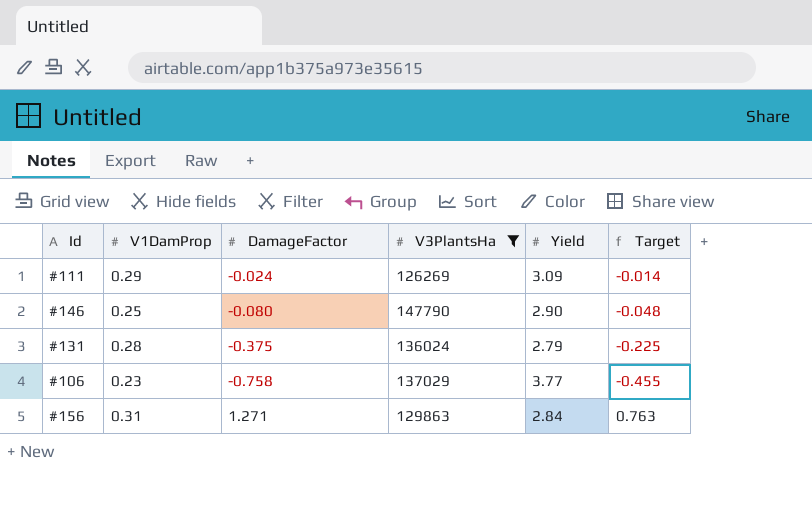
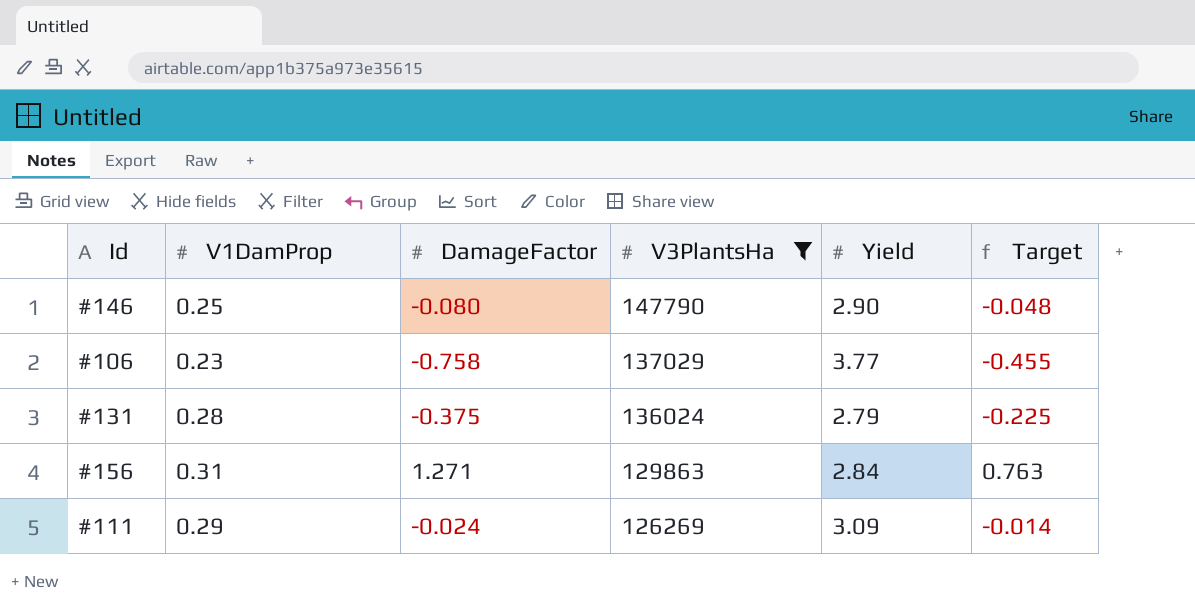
row order: none -> V3PlantsHa descending

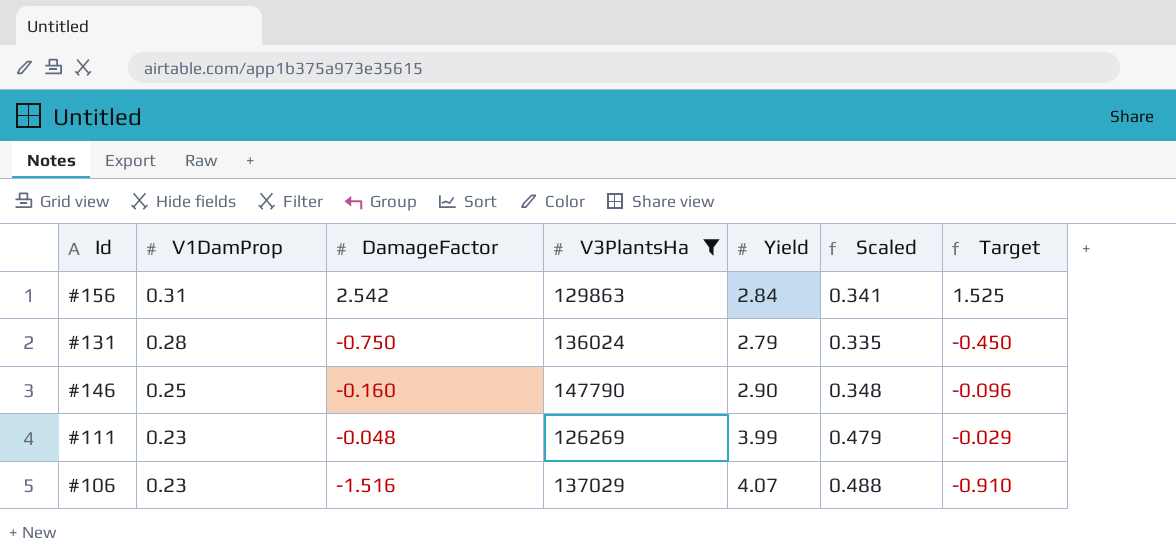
row order: V3PlantsHa descending -> V1DamProp descending
column Scaled | formula: none -> [Yield] * 0.12
#156 | DamageFactor: 1.271 -> 2.542
#156 | Target: 0.763 -> 1.525
#131 | DamageFactor: -0.375 -> -0.750
#131 | Target: -0.225 -> -0.450
#146 | DamageFactor: -0.080 -> -0.160
#146 | Target: -0.048 -> -0.096
#111 | V1DamProp: 0.29 -> 0.23
#111 | DamageFactor: -0.024 -> -0.048
#111 | Yield: 3.09 -> 3.99
#111 | Target: -0.014 -> -0.029
#106 | DamageFactor: -0.758 -> -1.516
#106 | Yield: 3.77 -> 4.07
#106 | Target: -0.455 -> -0.910

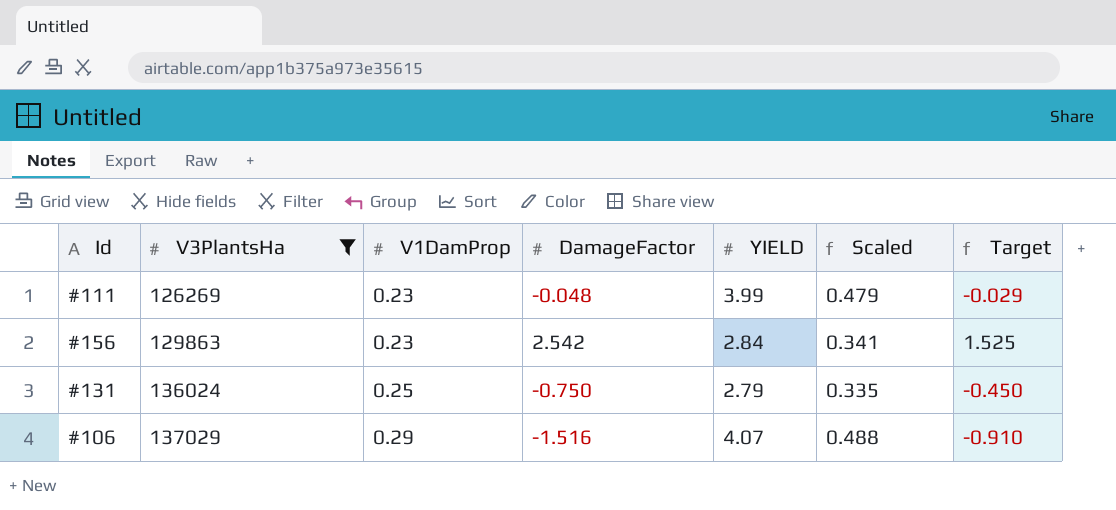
row order: V1DamProp descending -> V3PlantsHa ascending
column V3PlantsHa | position: 4 -> 2
column name: Yield -> YIELD
row #146: 0.25 | -0.160 | 147790 | 2.90 | 0.348 | -0.096 -> none
#156 | V1DamProp: 0.31 -> 0.23
#131 | V1DamProp: 0.28 -> 0.25
#106 | V1DamProp: 0.23 -> 0.29

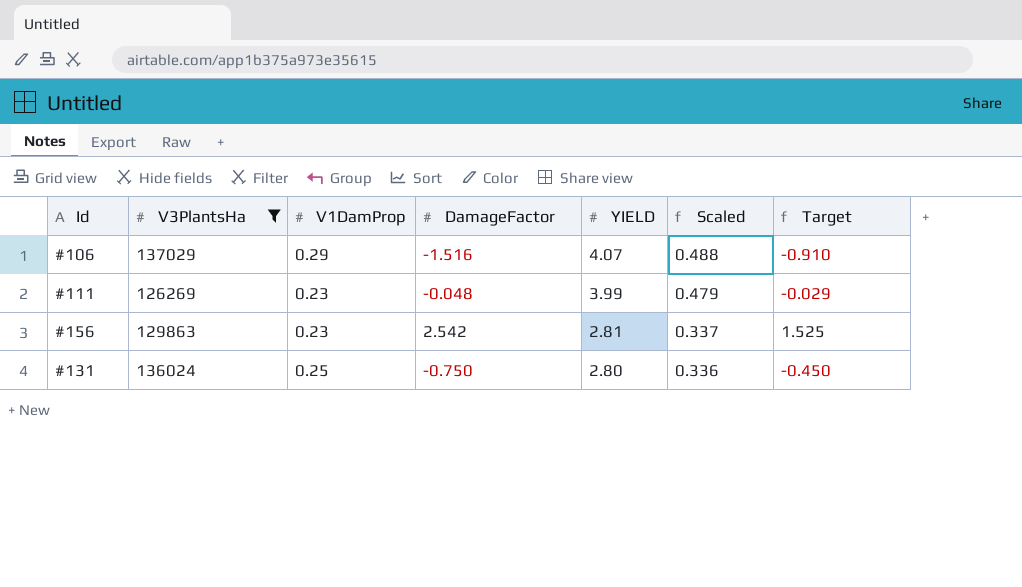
row order: V3PlantsHa ascending -> YIELD descending
#156 | YIELD: 2.84 -> 2.81
#156 | Scaled: 0.341 -> 0.337
#131 | YIELD: 2.79 -> 2.80
#131 | Scaled: 0.335 -> 0.336

